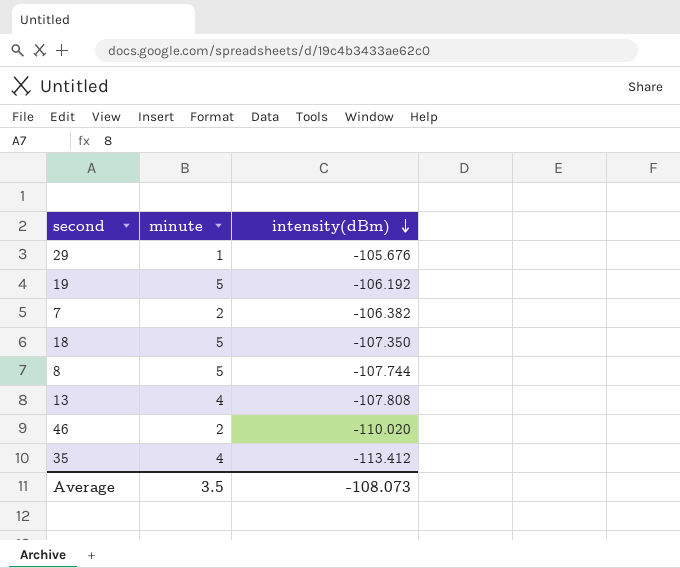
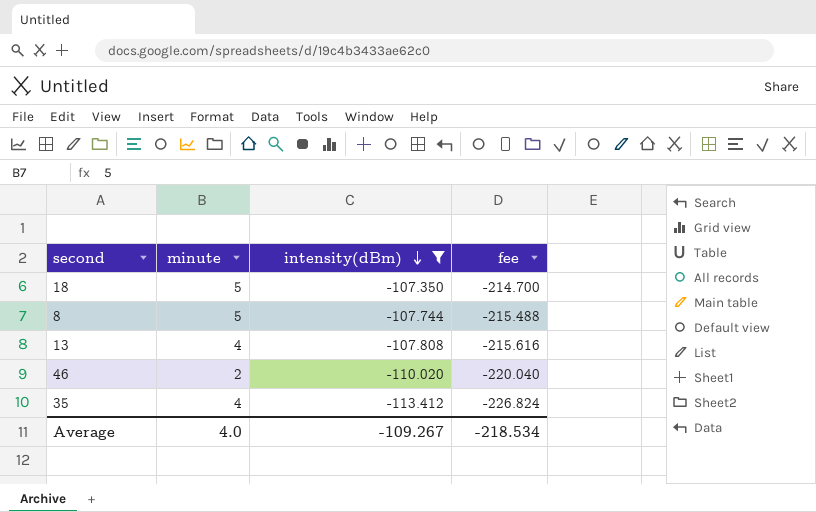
filter: none -> intensity(dBm) <= -107.350
column fee | formula: none -> [intensity(dBm)] * 2
Average | minute: 3.5 -> 4.0
Average | intensity(dBm): -108.073 -> -109.267

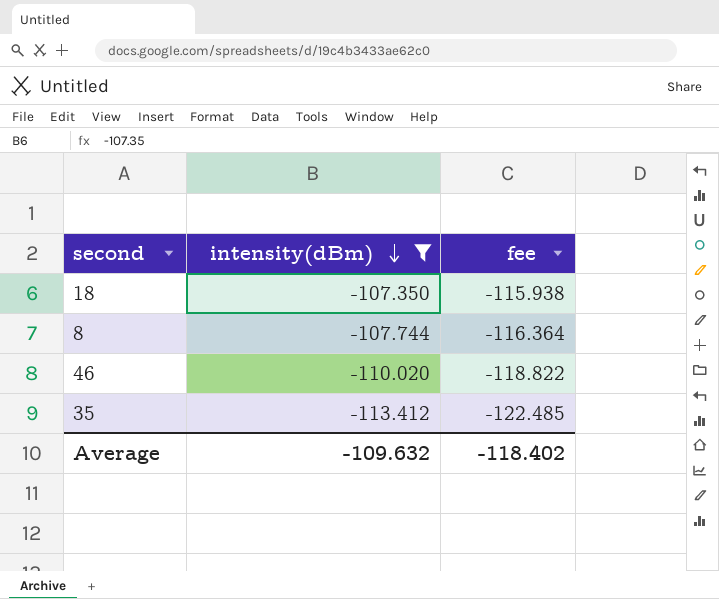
column minute | position: 2 -> none
column fee | formula: [intensity(dBm)] * 2 -> [intensity(dBm)] * 1.08
row 13: 4 | -107.808 | -215.616 -> none
Average | intensity(dBm): -109.267 -> -109.632
Average | fee: -218.534 -> -118.402

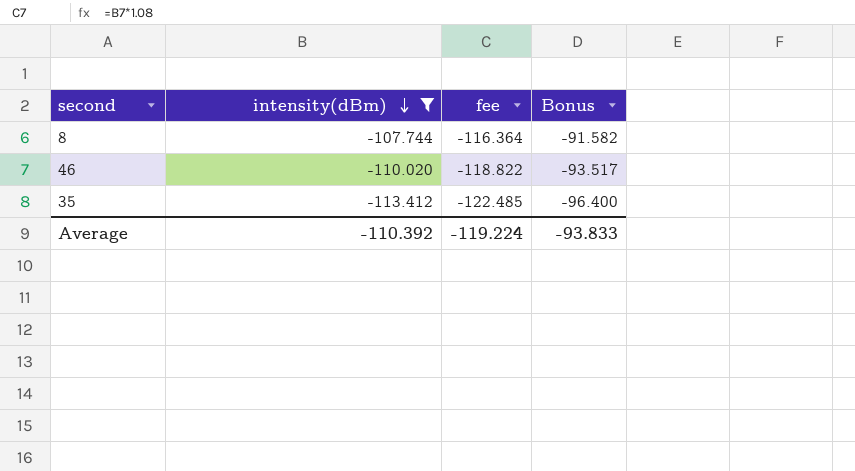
column Bonus | formula: none -> [intensity(dBm)] * 0.85
row 18: -107.350 | -115.938 -> none
Average | intensity(dBm): -109.632 -> -110.392
Average | fee: -118.402 -> -119.224

